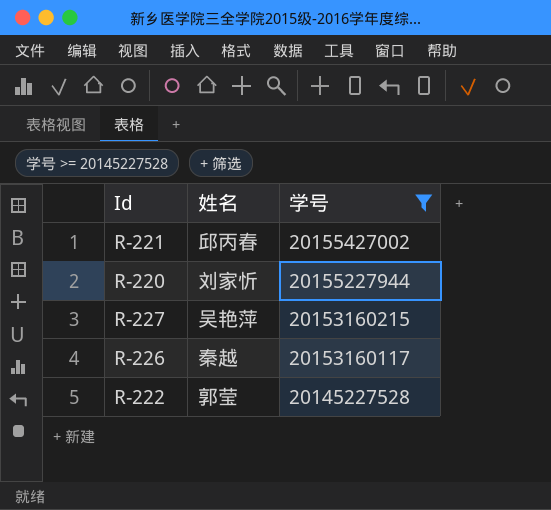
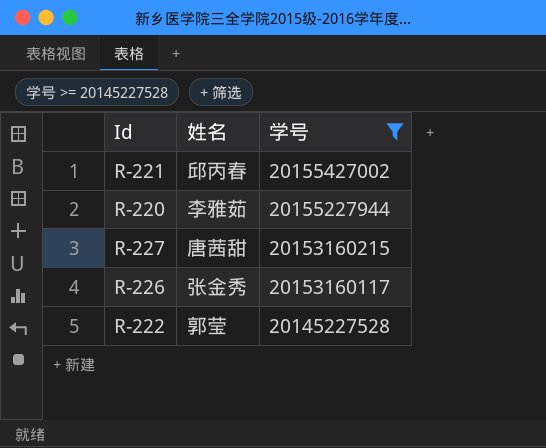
R-220 | 姓名: 刘家忻 -> 李雅茹
R-227 | 姓名: 吴艳萍 -> 唐茜甜
R-226 | 姓名: 秦越 -> 张金秀

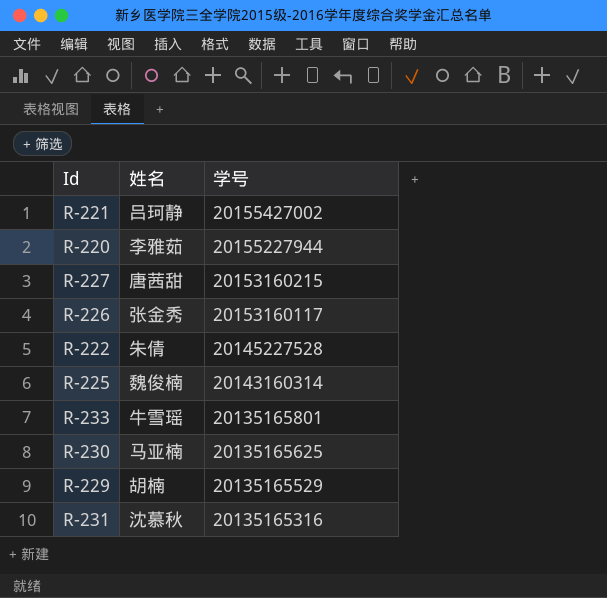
filter: 学号 >= 20145227528 -> none
R-221 | 姓名: 邱丙春 -> 吕珂静
R-222 | 姓名: 郭莹 -> 朱倩

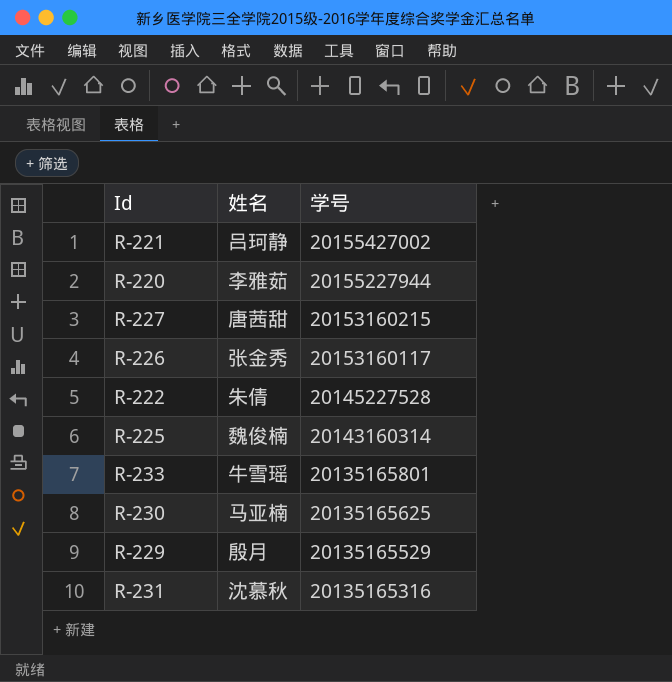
R-229 | 姓名: 胡楠 -> 殷月

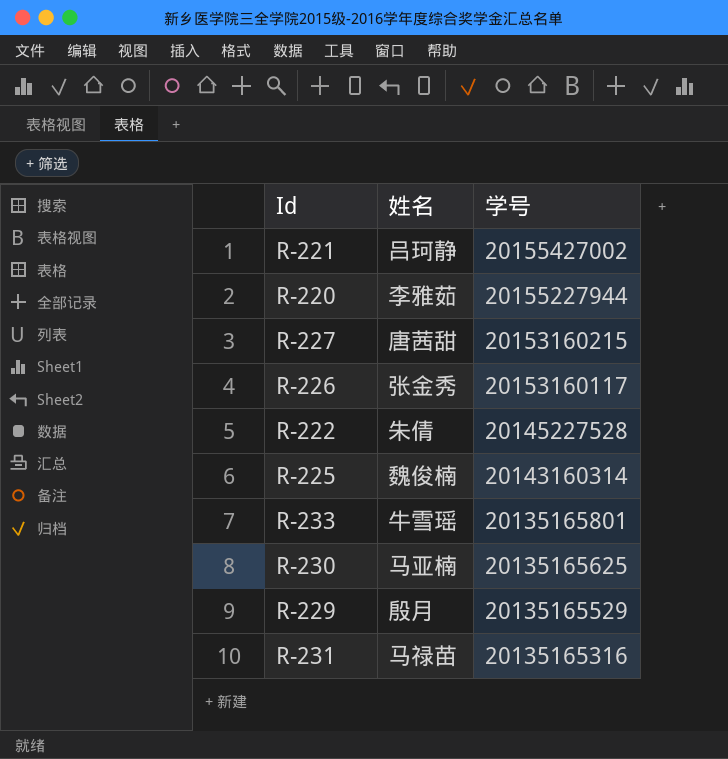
R-231 | 姓名: 沈慕秋 -> 马禄苗

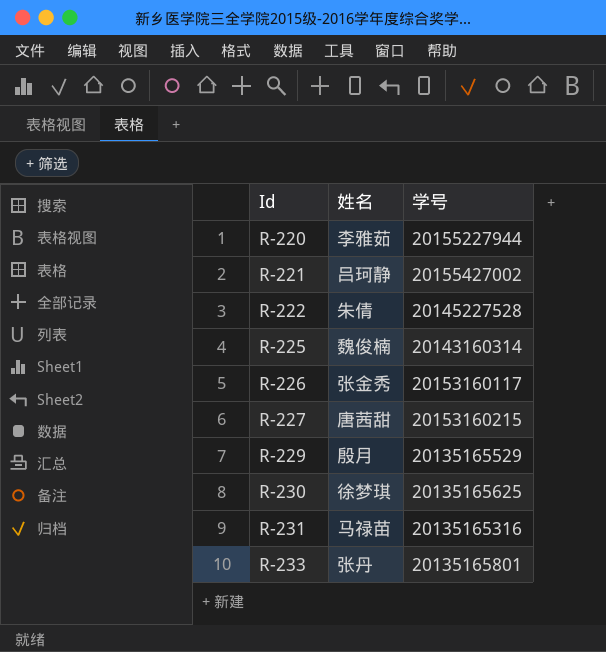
row order: 学号 descending -> Id ascending
R-230 | 姓名: 马亚楠 -> 徐梦琪
R-233 | 姓名: 牛雪瑶 -> 张丹

